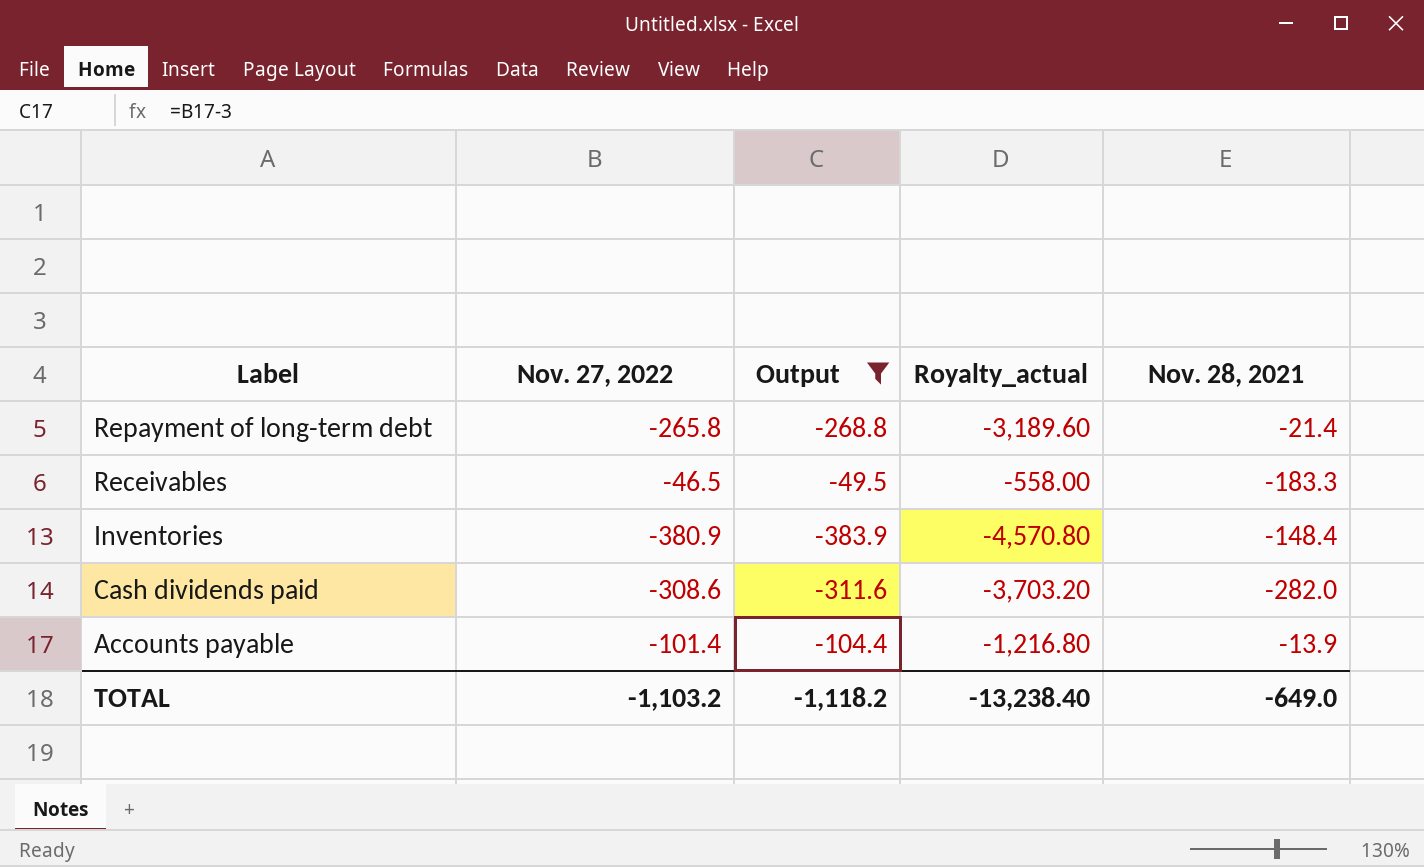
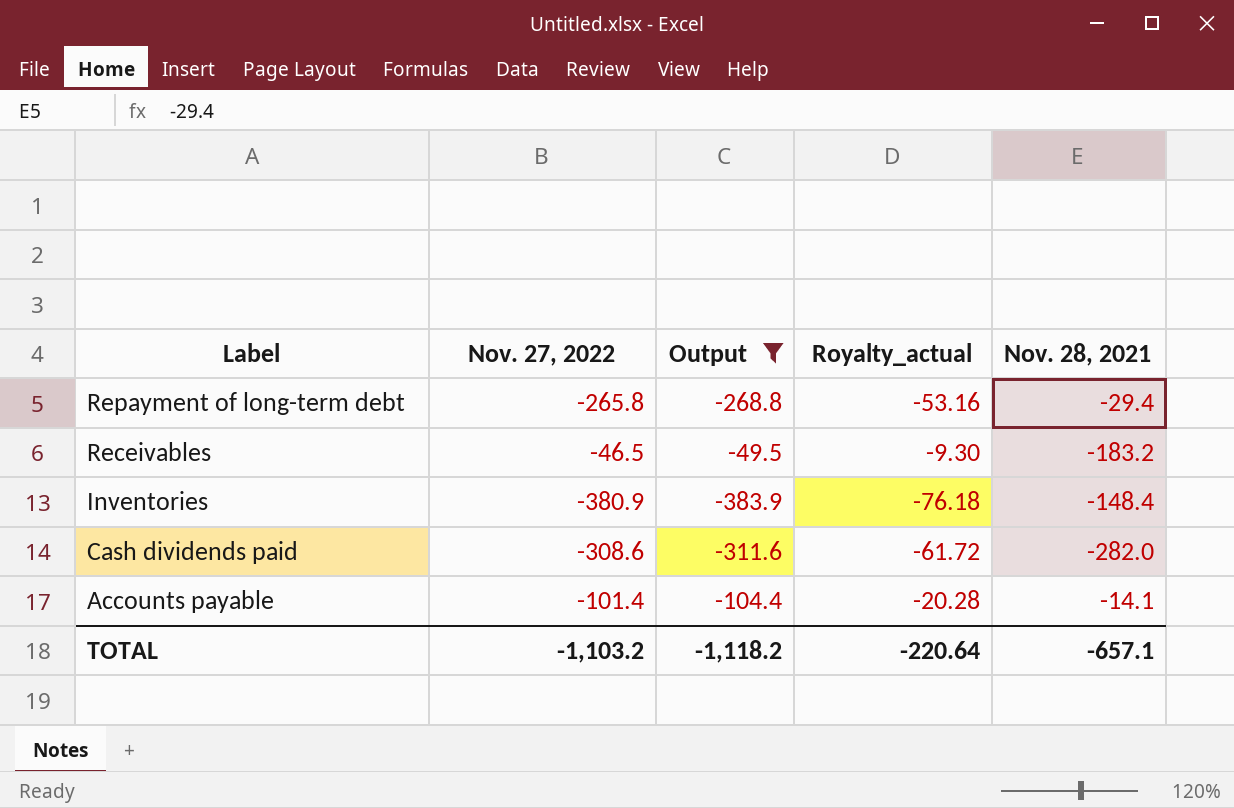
column Royalty_actual | formula: [Nov. 27, 2022] * 12 -> [Nov. 27, 2022] * 0.2
Repayment of long-term debt | Nov. 28, 2021: -21.4 -> -29.4
Receivables | Nov. 28, 2021: -183.3 -> -183.2
Accounts payable | Nov. 28, 2021: -13.9 -> -14.1
TOTAL | Royalty_actual: -13,238.40 -> -220.64
TOTAL | Nov. 28, 2021: -649.0 -> -657.1

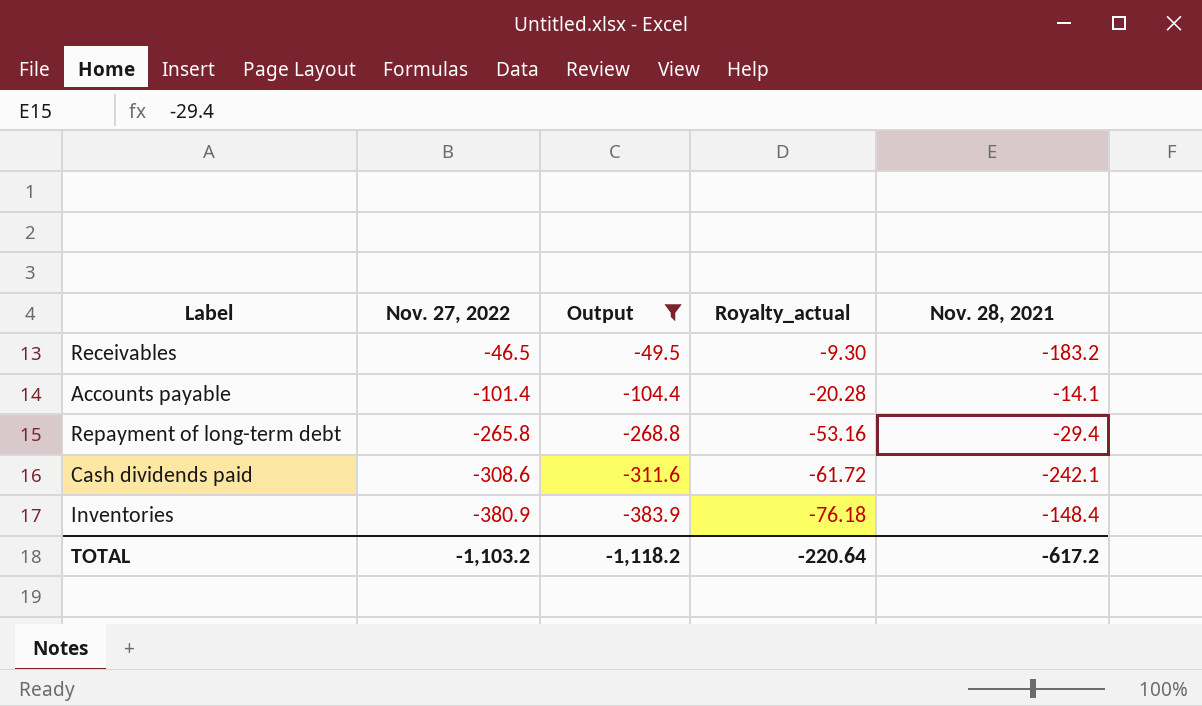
row order: Label descending -> Nov. 27, 2022 descending
Cash dividends paid | Nov. 28, 2021: -282.0 -> -242.1
TOTAL | Nov. 28, 2021: -657.1 -> -617.2

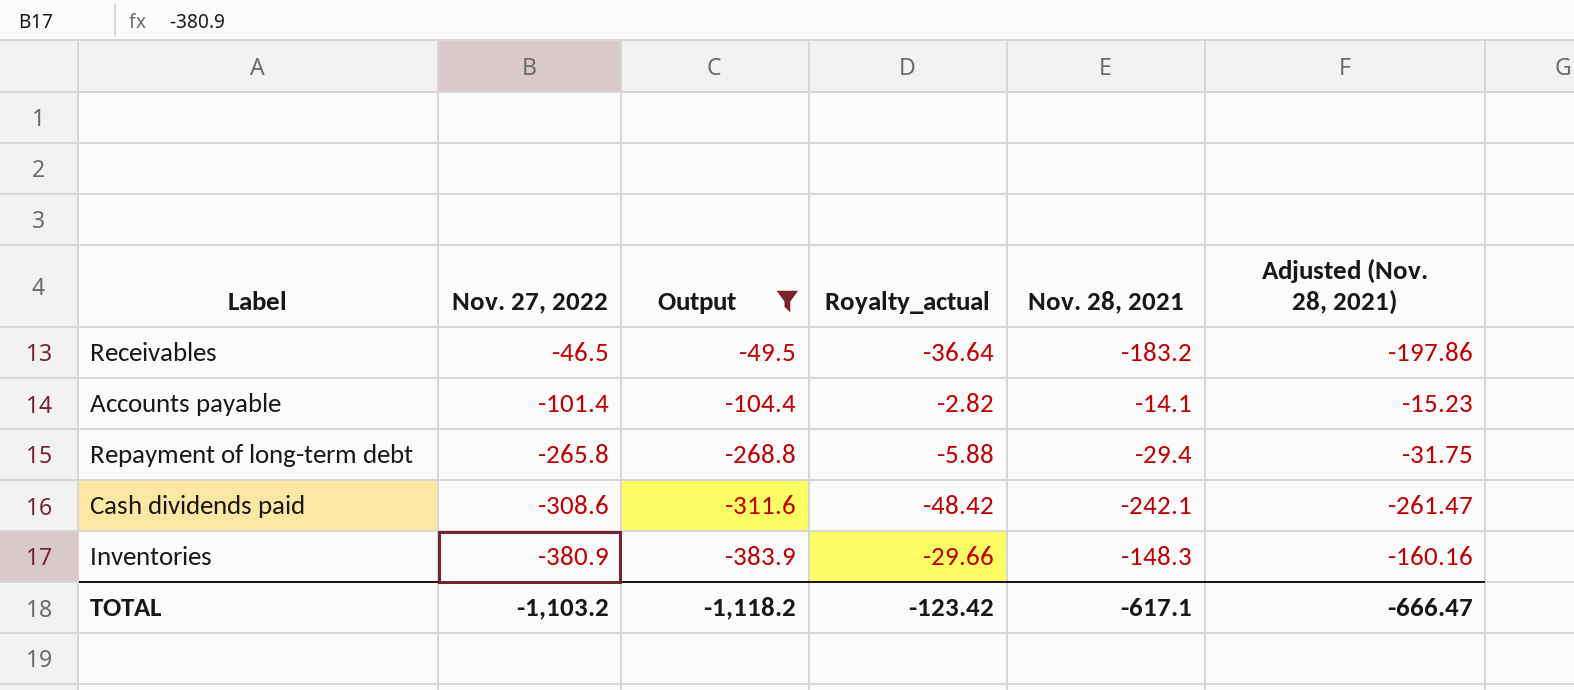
column Royalty_actual | formula: [Nov. 27, 2022] * 0.2 -> [Nov. 28, 2021] * 0.2
column Adjusted (Nov. 28, 2021) | formula: none -> [Nov. 28, 2021] * 1.08
Inventories | Nov. 28, 2021: -148.4 -> -148.3
TOTAL | Royalty_actual: -220.64 -> -123.42
TOTAL | Nov. 28, 2021: -617.2 -> -617.1

